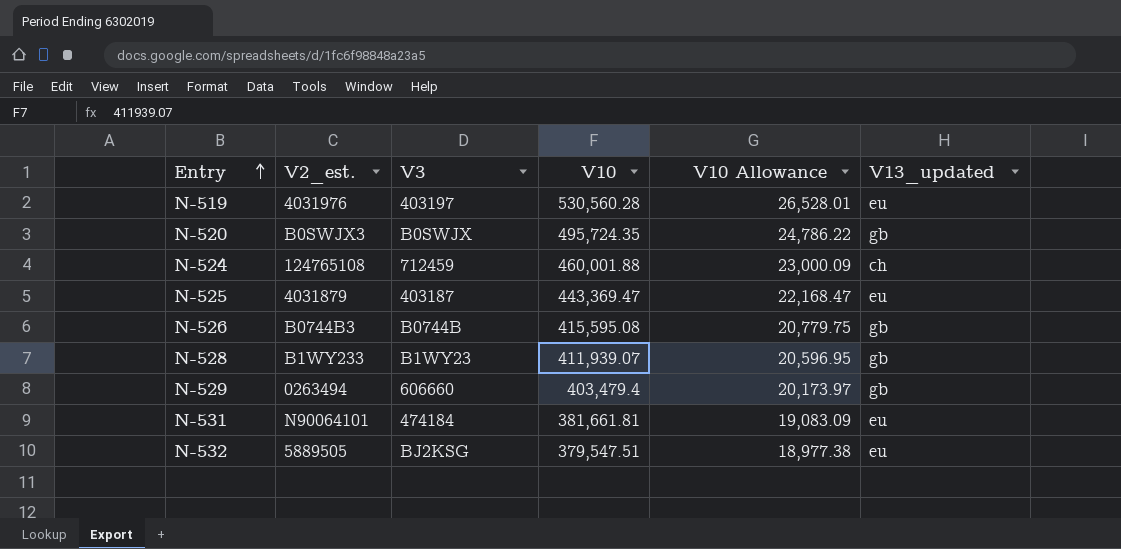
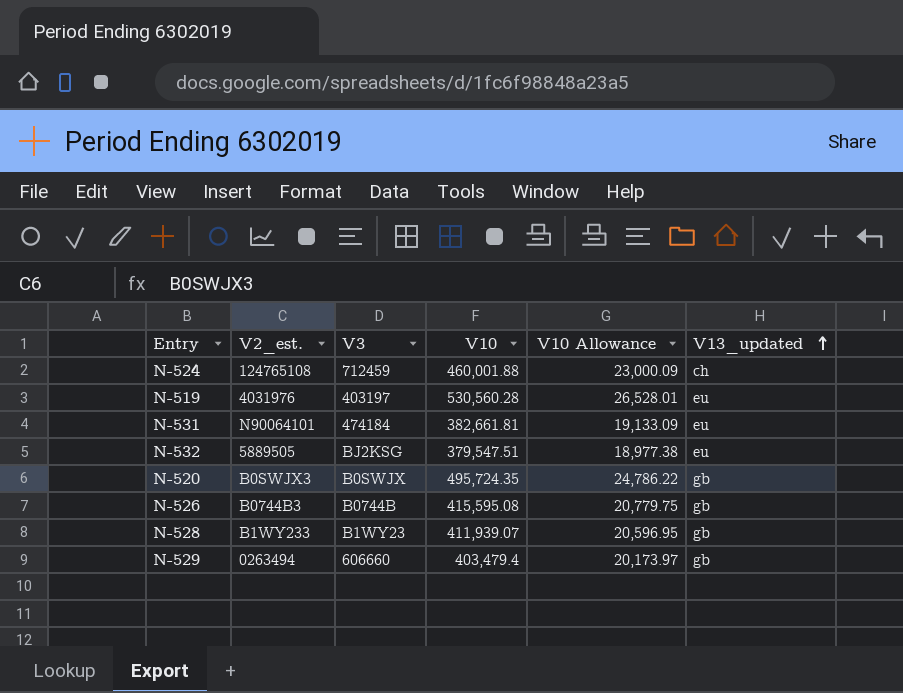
row order: Entry ascending -> V13_updated ascending
row N-525: 4031879 | 403187 | 443,369.47 | 22,168.47 | eu -> none
N-531 | V10: 381,661.81 -> 382,661.81
N-531 | V10 Allowance: 19,083.09 -> 19,133.09

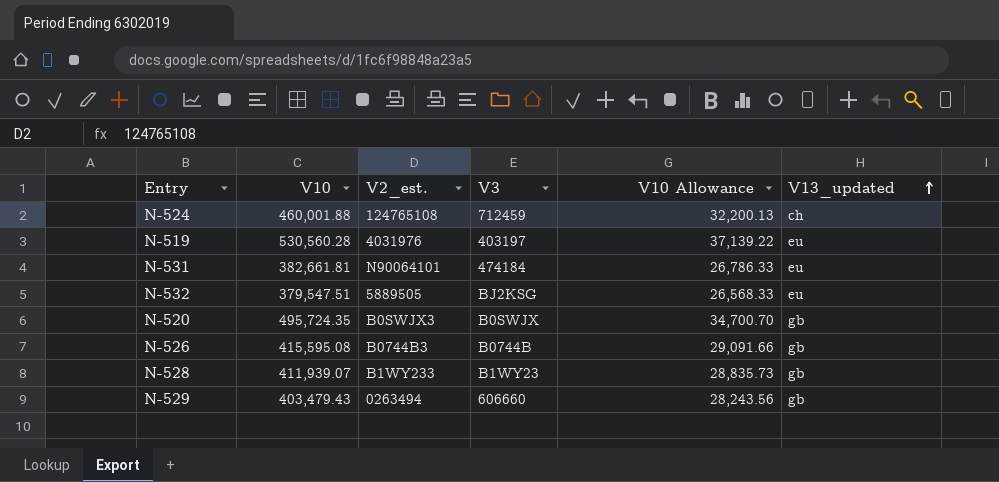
column V10 | position: 4 -> 2
column V10 Allowance | formula: [V10] * 0.05 -> [V10] * 0.07
N-529 | V10: 403,479.4 -> 403,479.43

